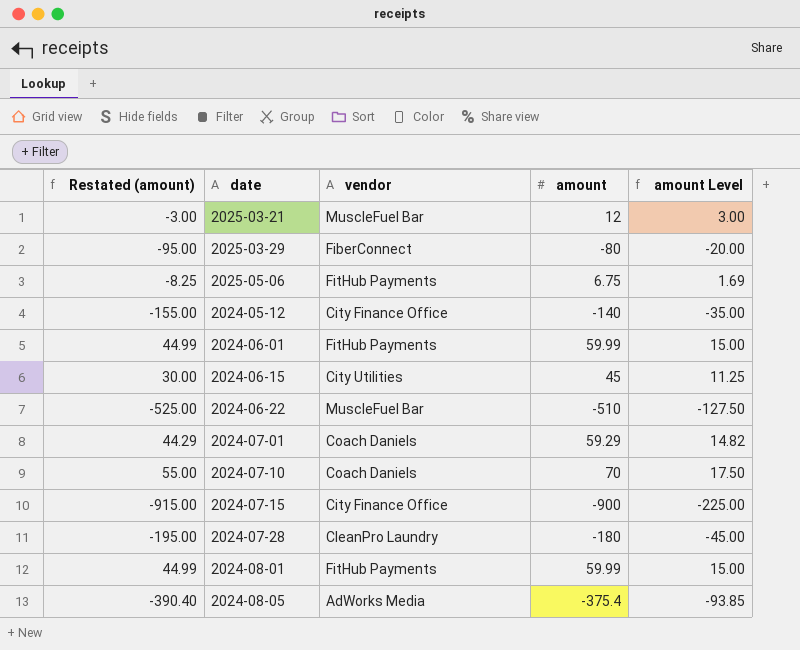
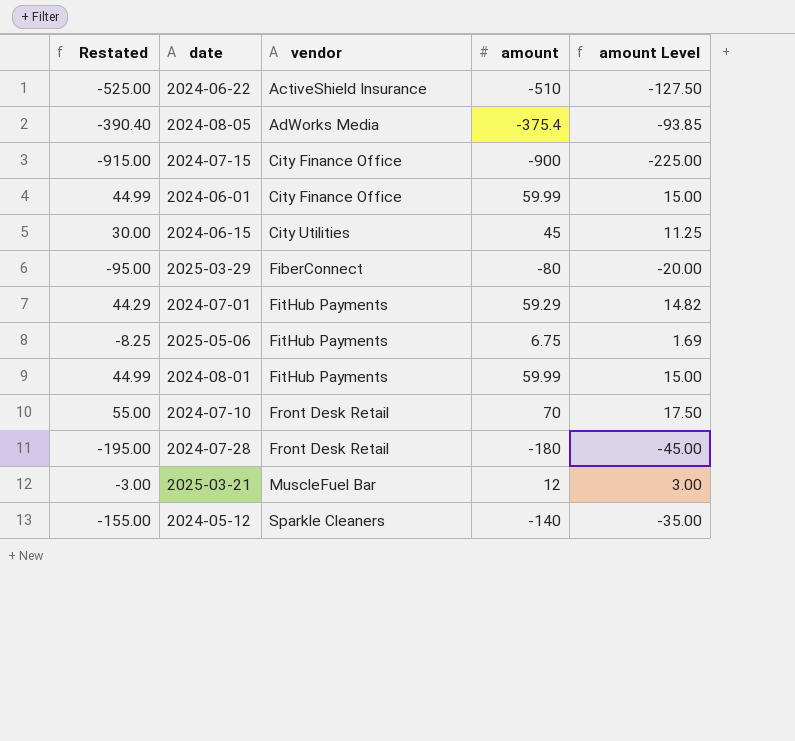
row order: none -> vendor ascending
column name: Restated (amount) -> Restated
2024-06-22 | vendor: MuscleFuel Bar -> ActiveShield Insurance
2024-06-01 | vendor: FitHub Payments -> City Finance Office
2024-07-01 | vendor: Coach Daniels -> FitHub Payments
2024-07-10 | vendor: Coach Daniels -> Front Desk Retail
2024-07-28 | vendor: CleanPro Laundry -> Front Desk Retail
2024-05-12 | vendor: City Finance Office -> Sparkle Cleaners

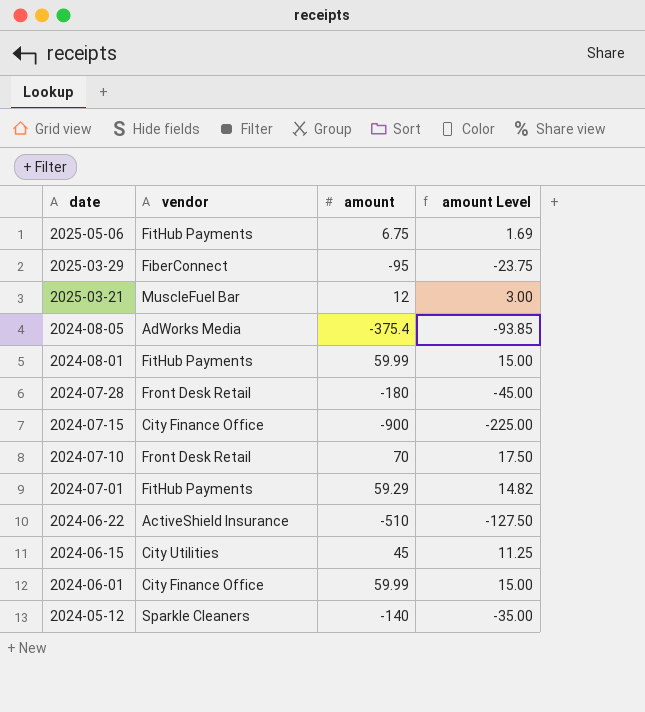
row order: vendor ascending -> date descending
column Restated | formula: [amount] - 15 -> none
2025-03-29 | amount: -80 -> -95
2025-03-29 | amount Level: -20.00 -> -23.75

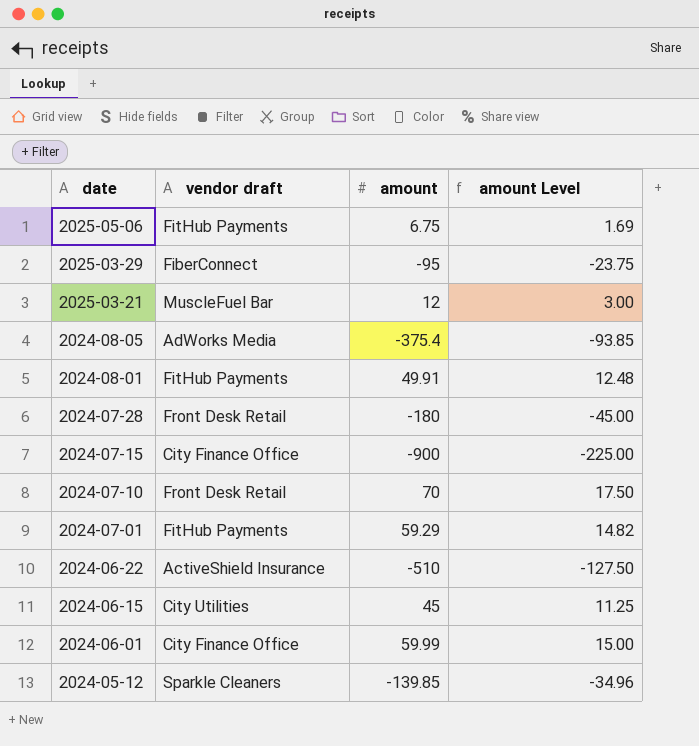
column name: vendor -> vendor draft
2024-08-01 | amount: 59.99 -> 49.91
2024-08-01 | amount Level: 15.00 -> 12.48
2024-05-12 | amount: -140 -> -139.85
2024-05-12 | amount Level: -35.00 -> -34.96

